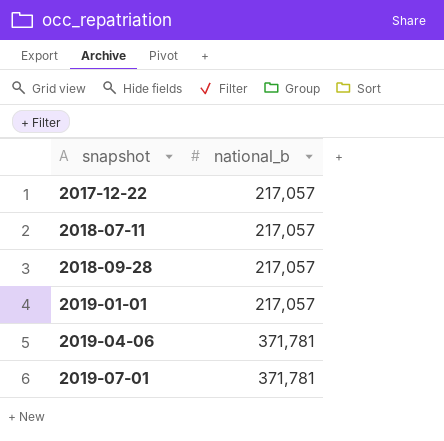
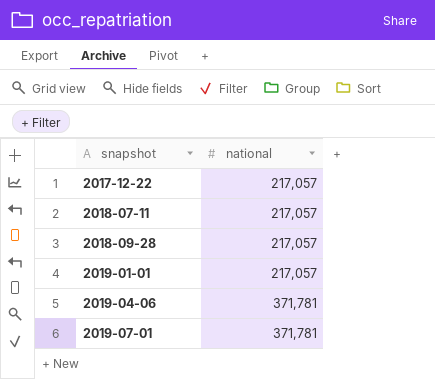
column name: national_b -> national

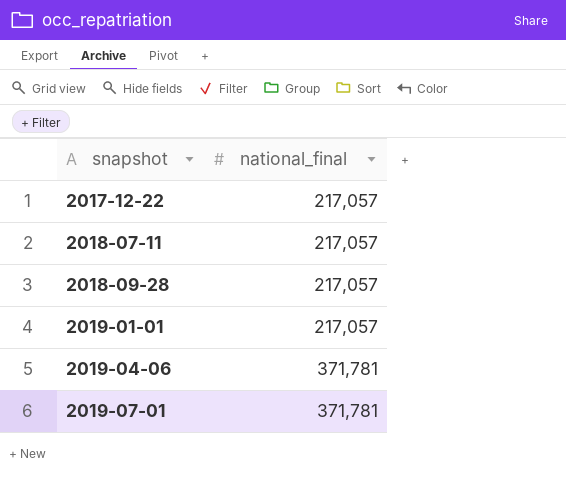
column name: national -> national_final

